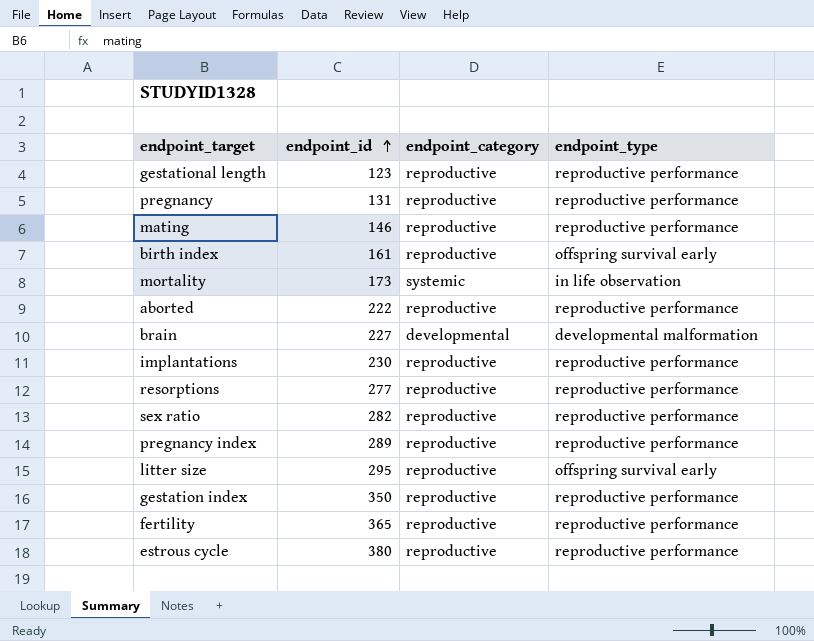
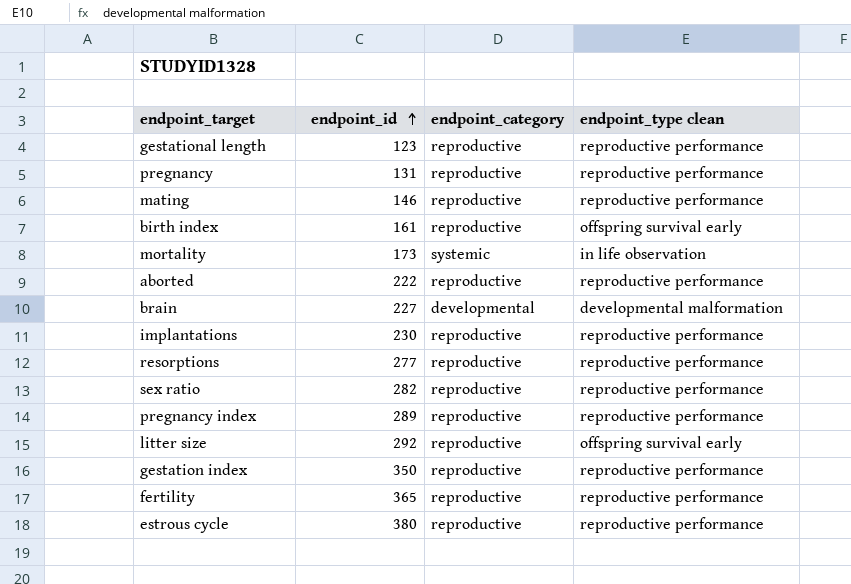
column name: endpoint_type -> endpoint_type clean
litter size | endpoint_id: 295 -> 292

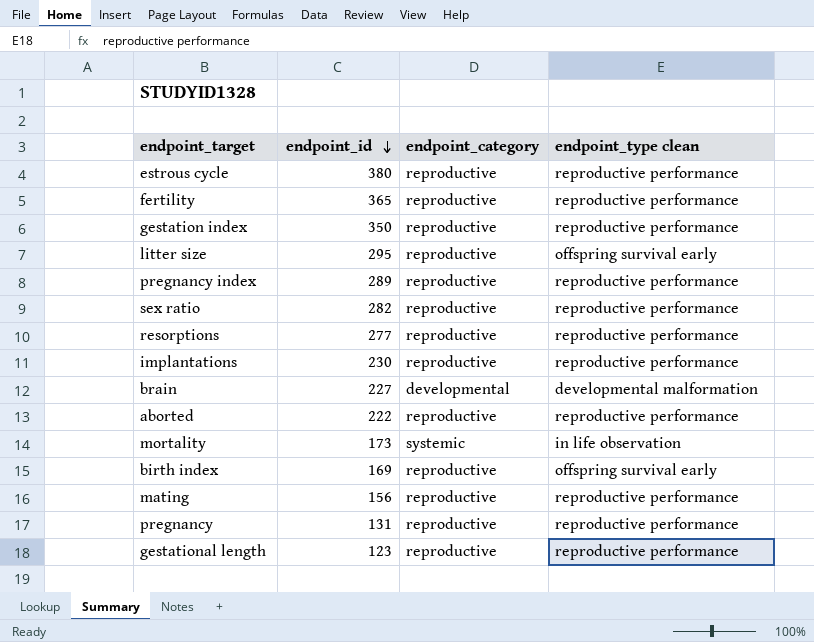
row order: endpoint_id ascending -> endpoint_id descending
litter size | endpoint_id: 292 -> 295
birth index | endpoint_id: 161 -> 169
mating | endpoint_id: 146 -> 156

